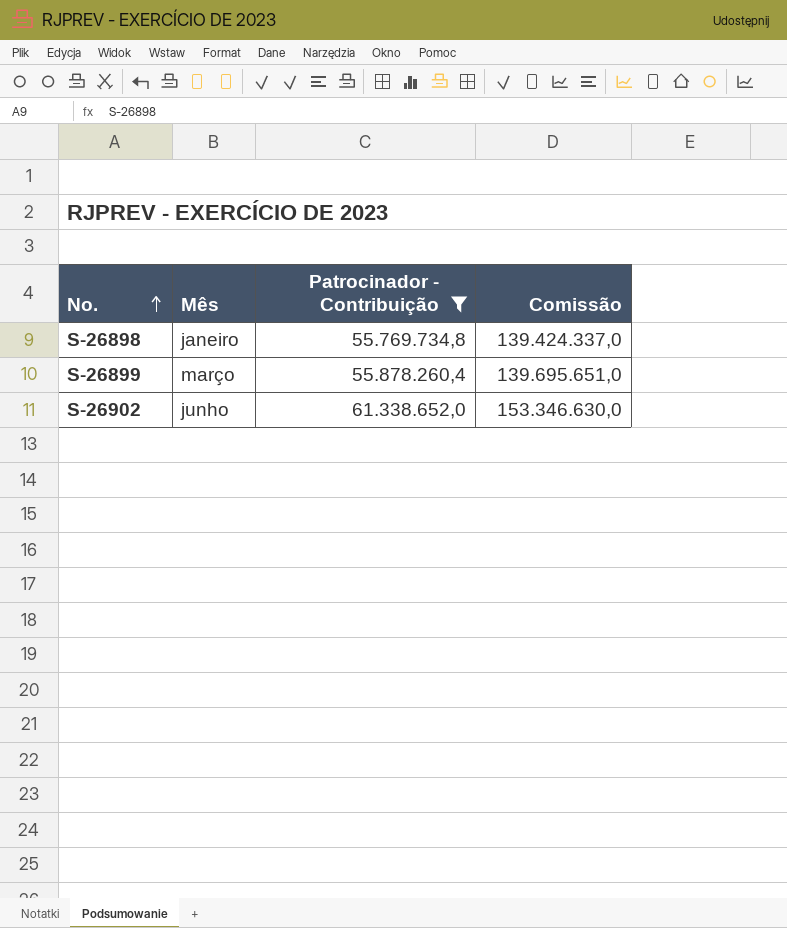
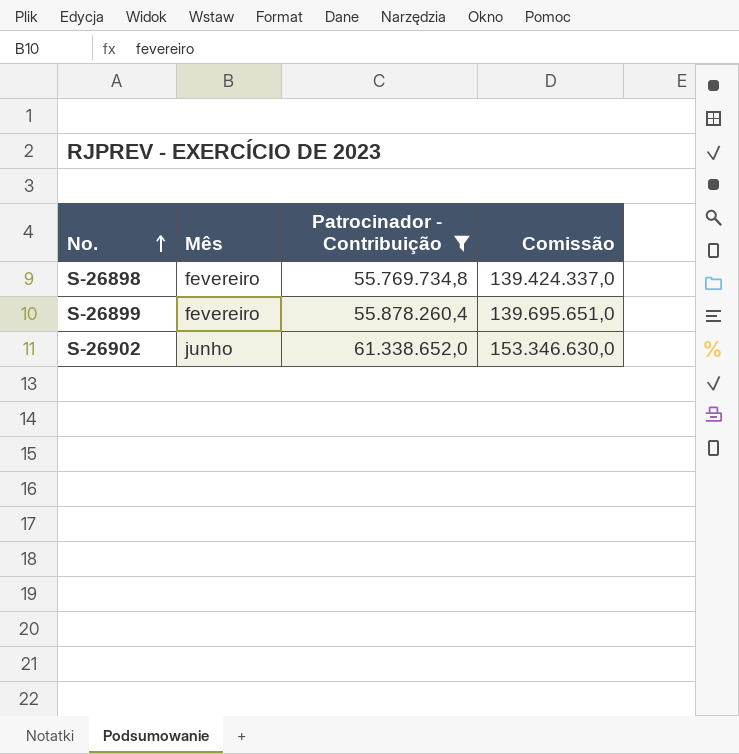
S-26898 | Mês: janeiro -> fevereiro
S-26899 | Mês: março -> fevereiro

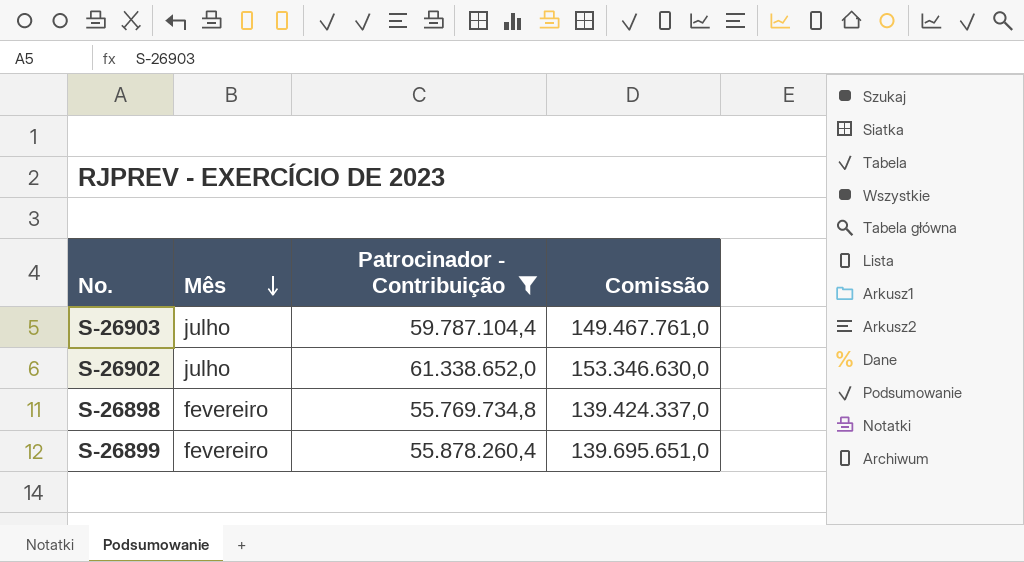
row order: No. ascending -> Mês descending
row S-26903: none -> julho | 59.787.104,4 | 149.467.761,0
S-26902 | Mês: junho -> julho

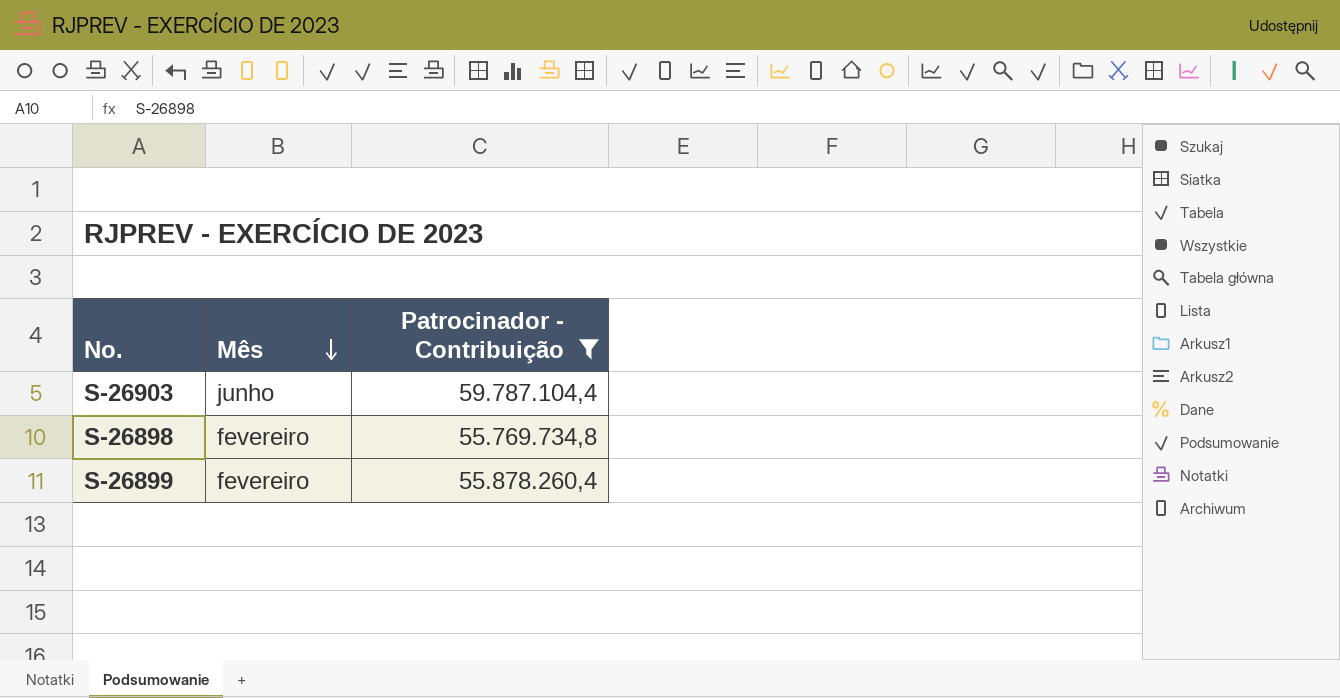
column Comissão | formula: [Patrocinador - Contribuição] * 2,5 -> none
row S-26902: julho | 61.338.652,0 | 153.346.630,0 -> none
S-26903 | Mês: julho -> junho

